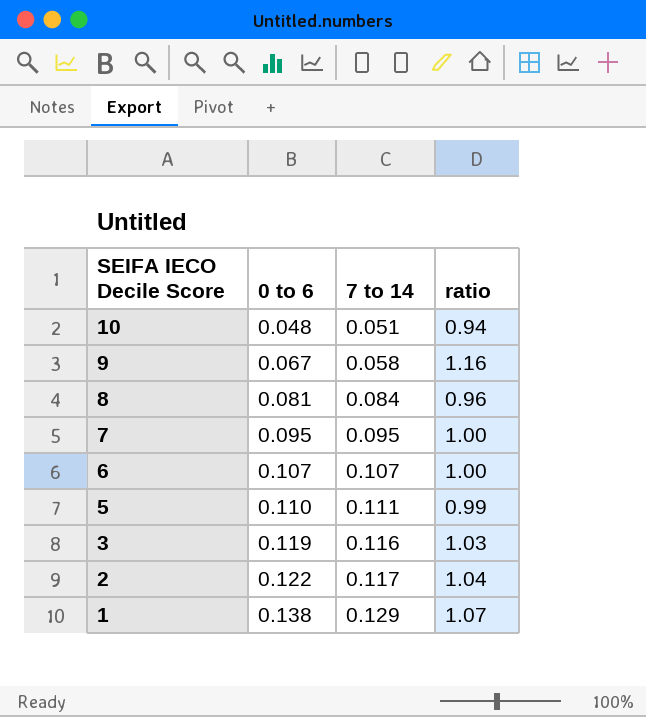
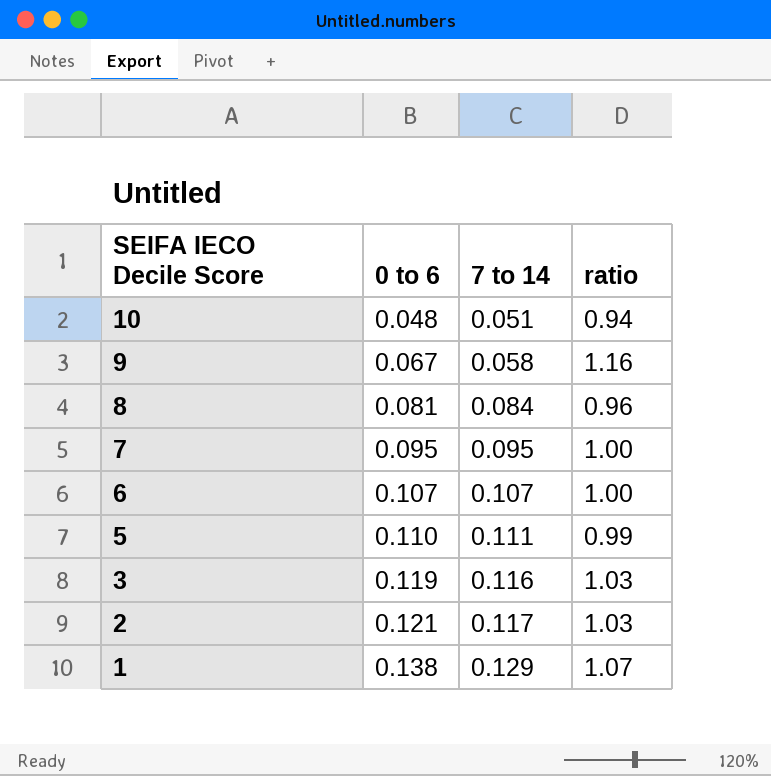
2 | 0 to 6: 0.122 -> 0.121
2 | ratio: 1.04 -> 1.03

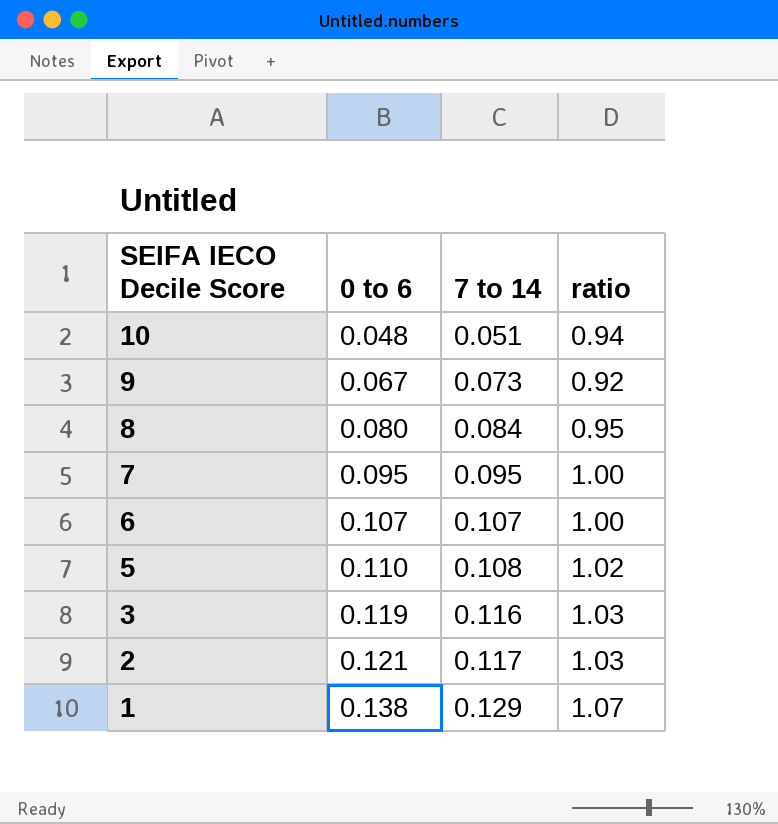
9 | 7 to 14: 0.058 -> 0.073
9 | ratio: 1.16 -> 0.92
8 | 0 to 6: 0.081 -> 0.080
8 | ratio: 0.96 -> 0.95
5 | 7 to 14: 0.111 -> 0.108
5 | ratio: 0.99 -> 1.02

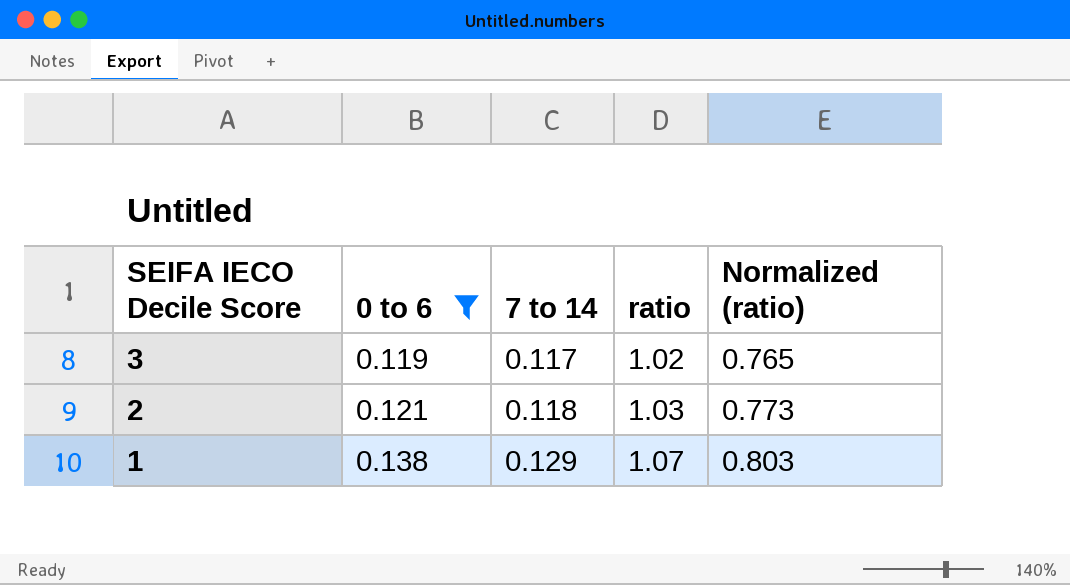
filter: none -> 0 to 6 >= 0.119
column Normalized (ratio) | formula: none -> [ratio] * 0.75
3 | 7 to 14: 0.116 -> 0.117
3 | ratio: 1.03 -> 1.02
2 | 7 to 14: 0.117 -> 0.118

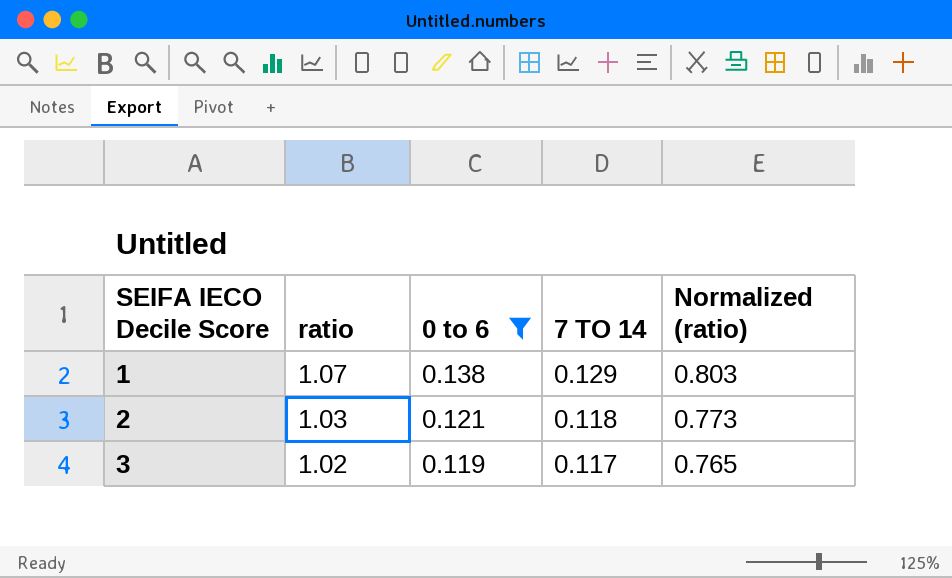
row order: SEIFA IECO Decile Score descending -> SEIFA IECO Decile Score ascending
column ratio | position: 4 -> 2
column name: 7 to 14 -> 7 TO 14

